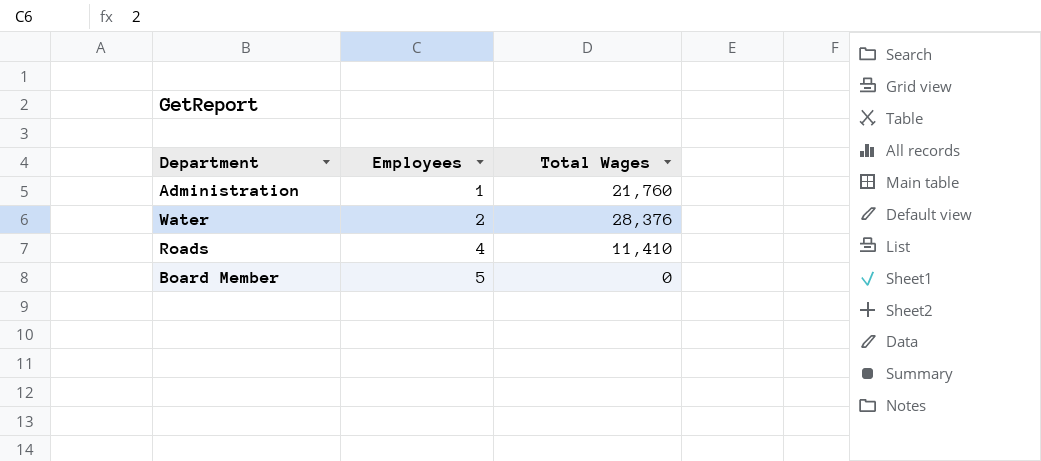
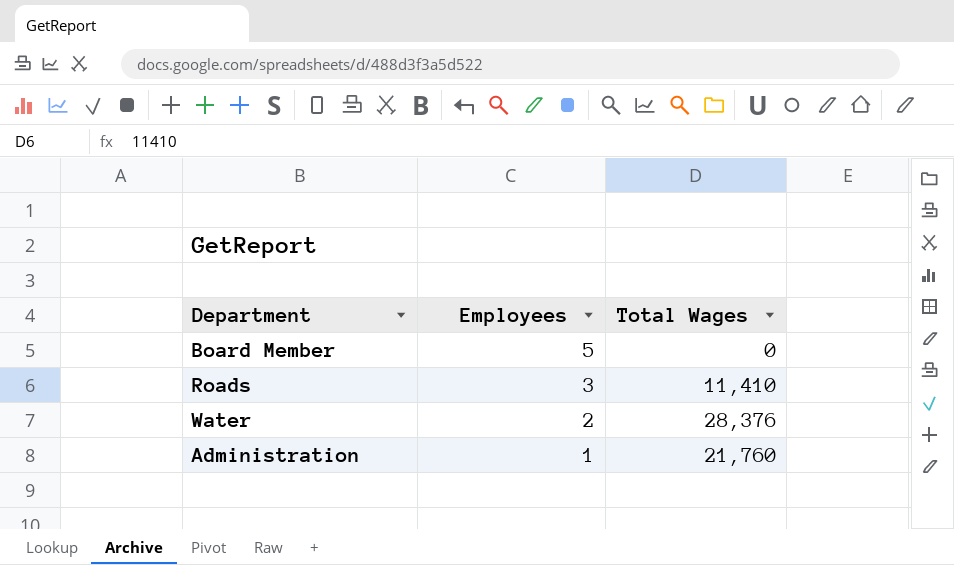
row order: Employees ascending -> Employees descending
Roads | Employees: 4 -> 3

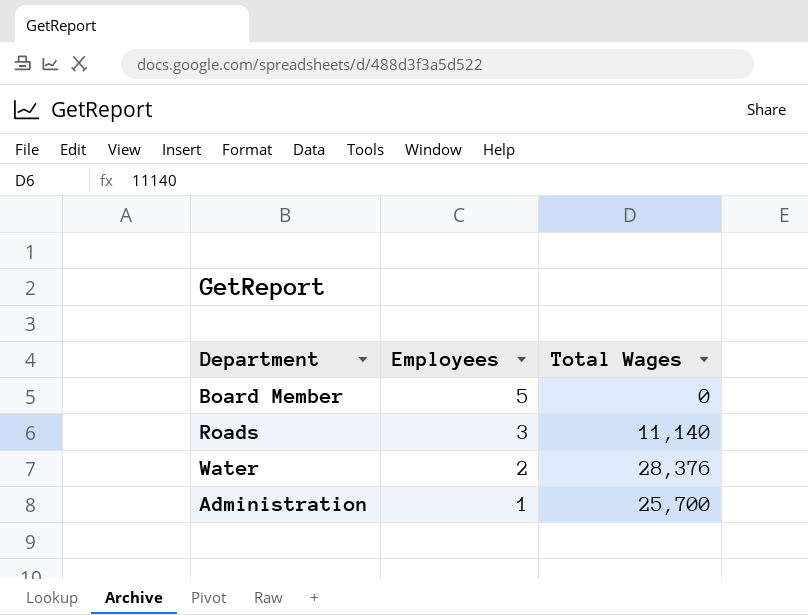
Roads | Total Wages: 11,410 -> 11,140
Administration | Total Wages: 21,760 -> 25,700

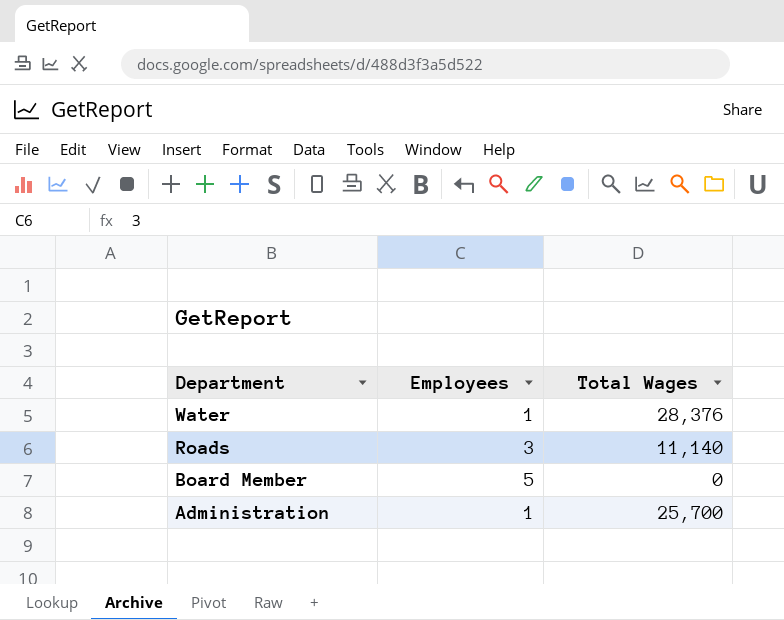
row order: Employees descending -> Department descending
Water | Employees: 2 -> 1

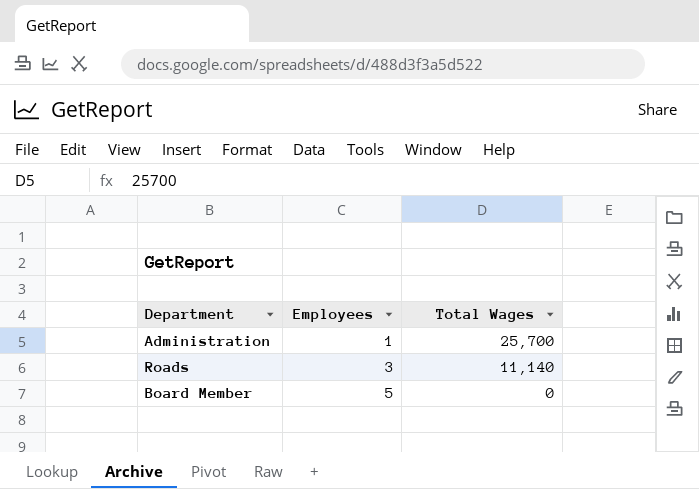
row order: Department descending -> Employees ascending
row Water: 1 | 28,376 -> none

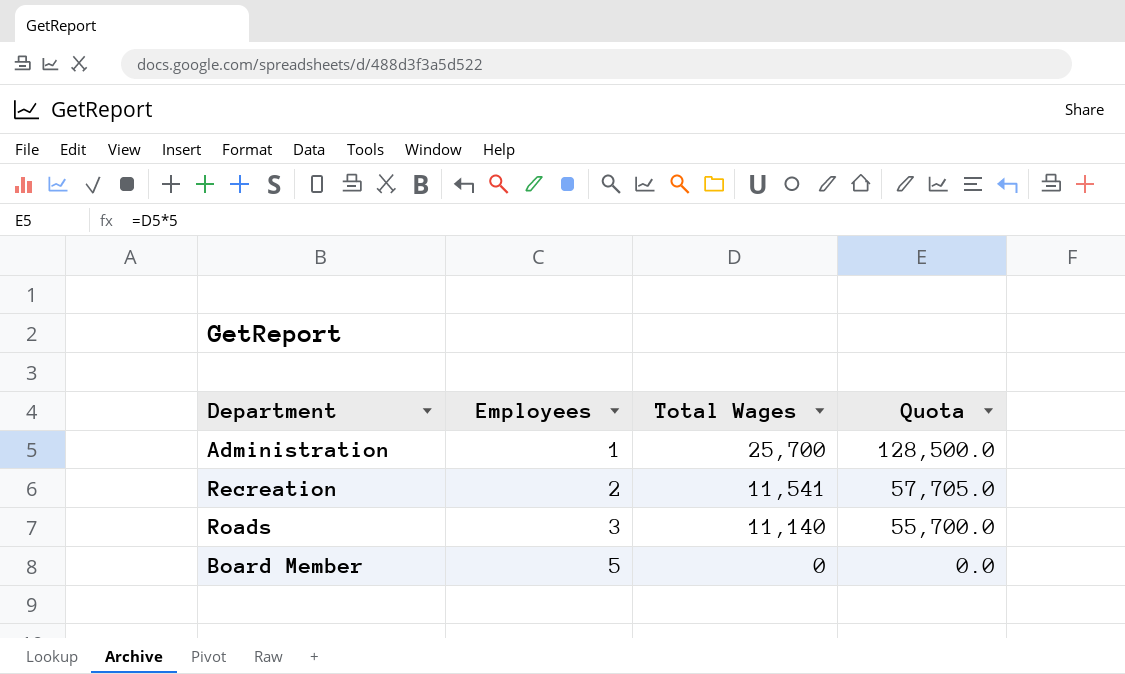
column Quota | formula: none -> [Total Wages] * 5
row Recreation: none -> 2 | 11,541 | 57,705.0

